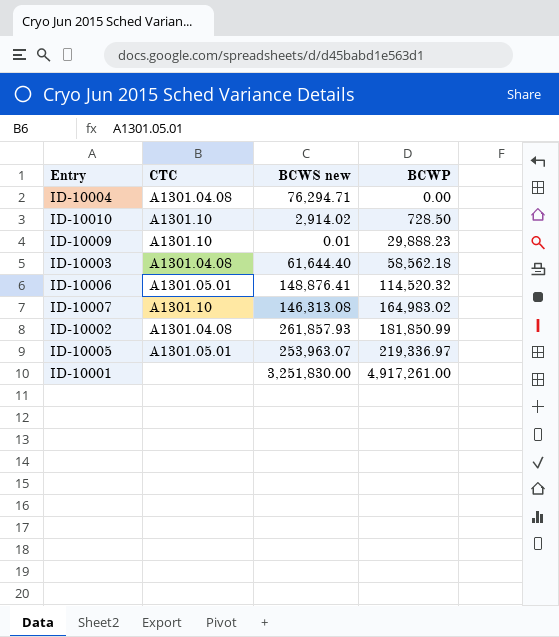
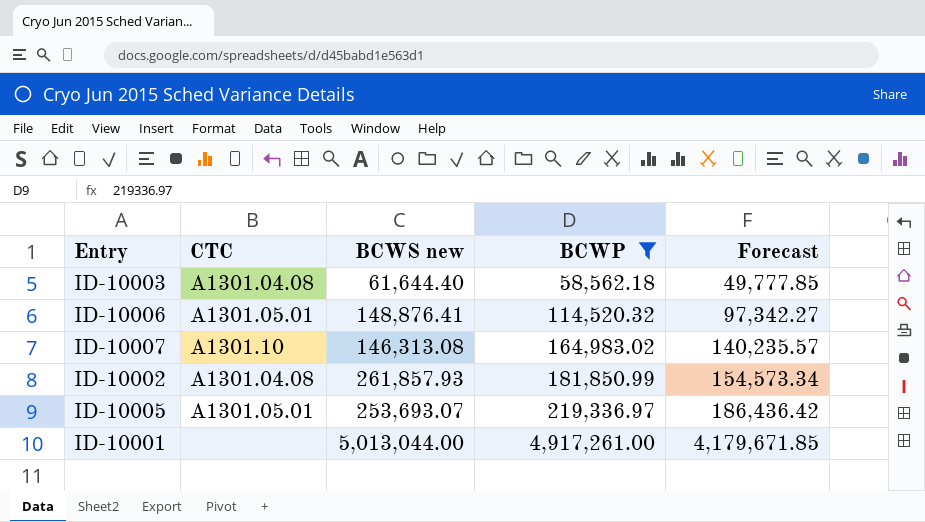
filter: none -> BCWP >= 58,562.18
column Forecast | formula: none -> [BCWP] * 0.85
ID-10005 | BCWS new: 253,963.07 -> 253,693.07
ID-10001 | BCWS new: 3,251,830.00 -> 5,013,044.00

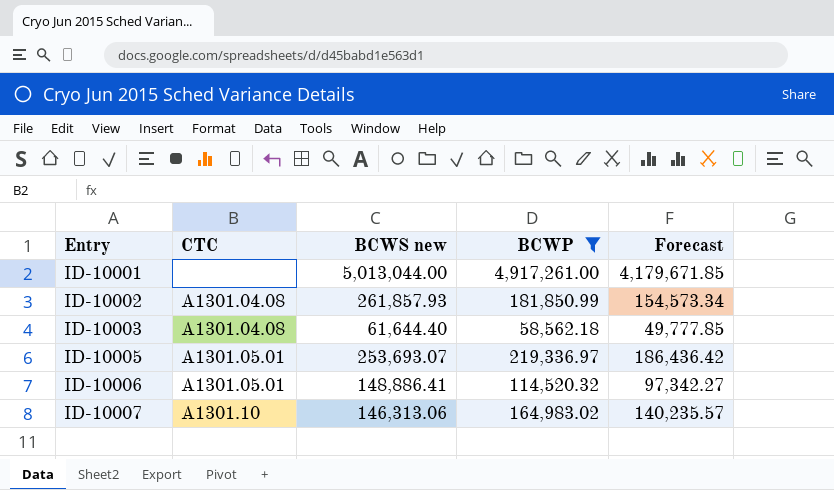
row order: BCWP ascending -> Entry ascending
ID-10006 | BCWS new: 148,876.41 -> 148,886.41
ID-10007 | BCWS new: 146,313.08 -> 146,313.06

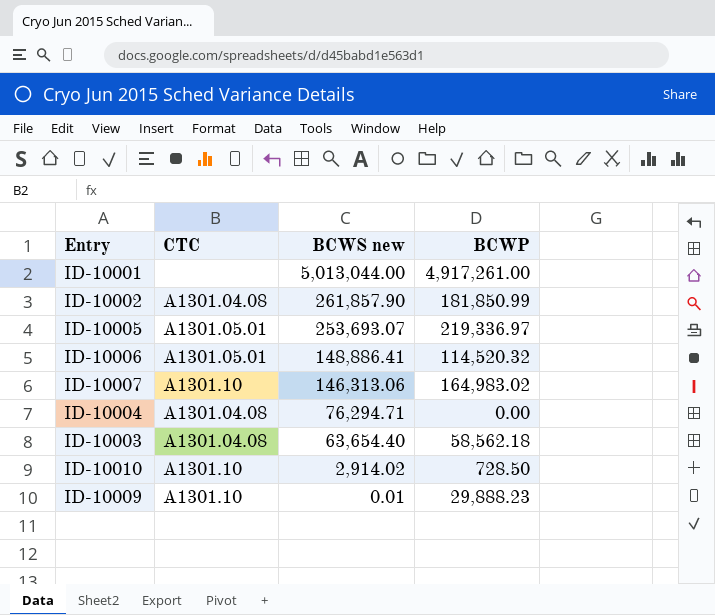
filter: BCWP >= 58,562.18 -> none
row order: Entry ascending -> BCWS new descending
column Forecast | formula: [BCWP] * 0.85 -> none
ID-10002 | BCWS new: 261,857.93 -> 261,857.90
ID-10003 | BCWS new: 61,644.40 -> 63,654.40

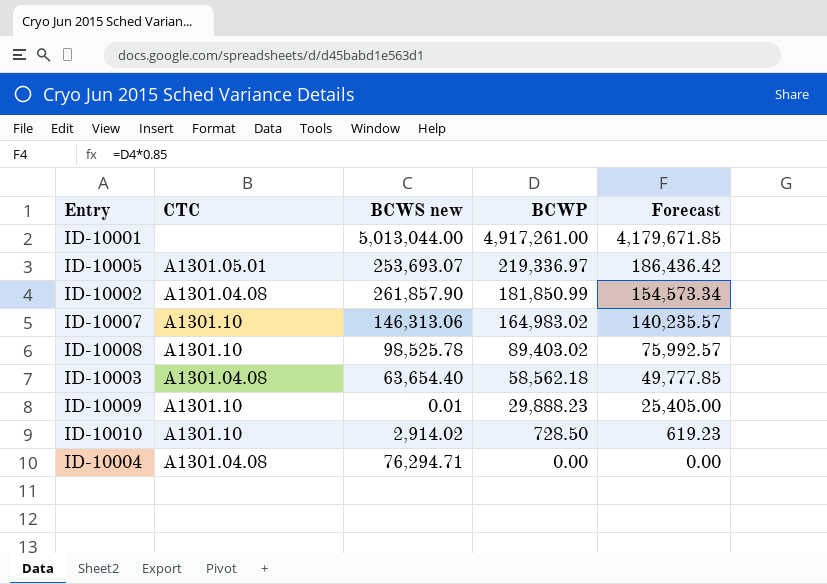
row order: BCWS new descending -> BCWP descending
column Forecast | formula: none -> [BCWP] * 0.85
row ID-10006: A1301.05.01 | 148,886.41 | 114,520.32 -> none
row ID-10008: none -> A1301.10 | 98,525.78 | 89,403.02 | 75,992.57

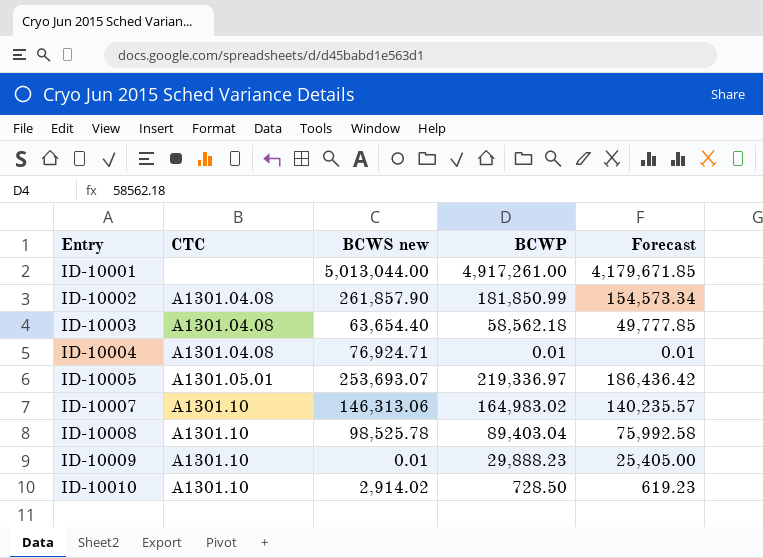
row order: BCWP descending -> Entry ascending
ID-10004 | BCWS new: 76,294.71 -> 76,924.71
ID-10004 | BCWP: 0.00 -> 0.01
ID-10004 | Forecast: 0.00 -> 0.01
ID-10008 | BCWP: 89,403.02 -> 89,403.04
ID-10008 | Forecast: 75,992.57 -> 75,992.58

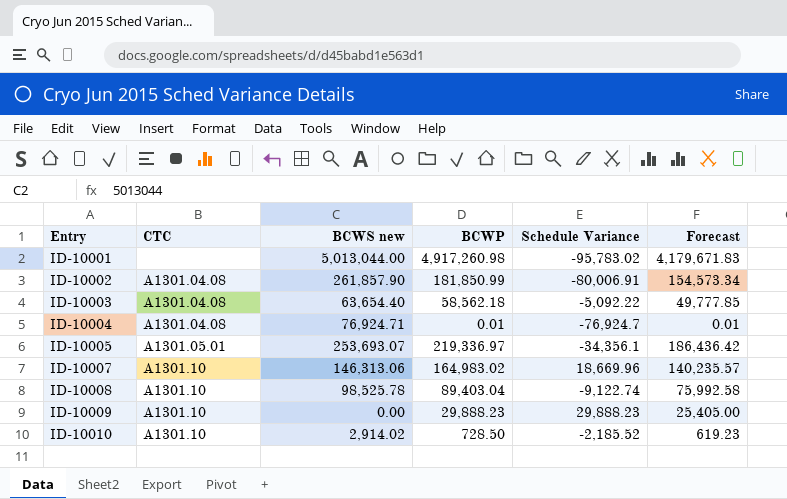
column Schedule Variance | formula: none -> [BCWP] - [BCWS new]
ID-10001 | BCWP: 4,917,261.00 -> 4,917,260.98
ID-10001 | Forecast: 4,179,671.85 -> 4,179,671.83
ID-10009 | BCWS new: 0.01 -> 0.00

